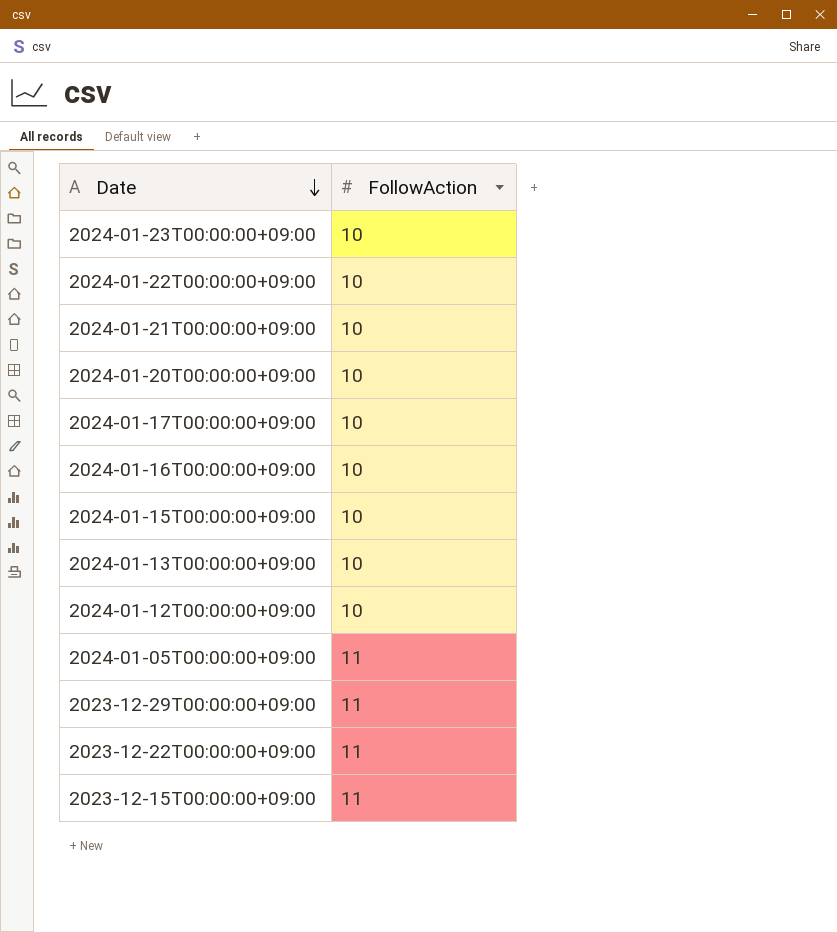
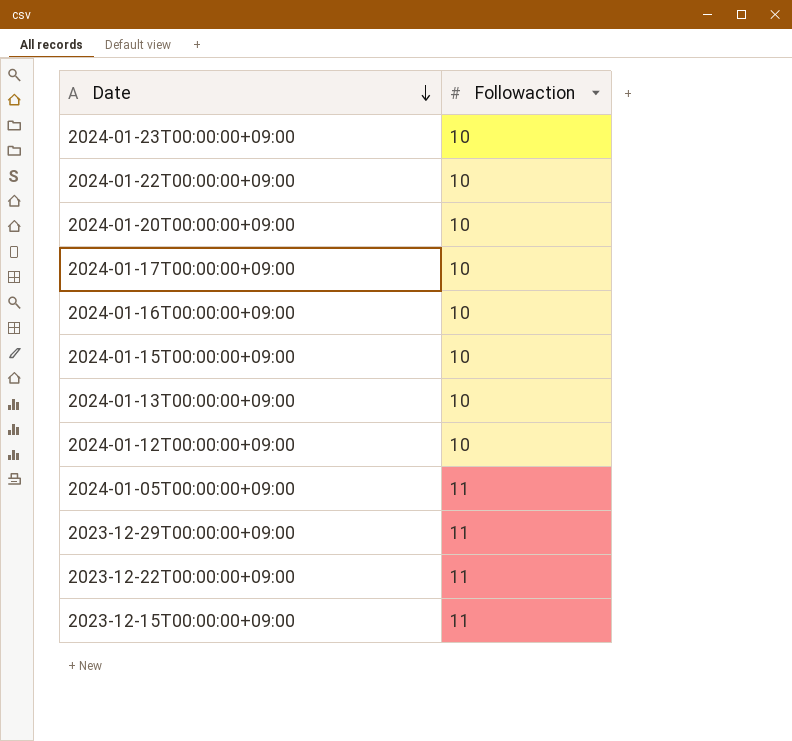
column name: FollowAction -> Followaction
row 2024-01-21T00:00:00+09:00: 10 -> none

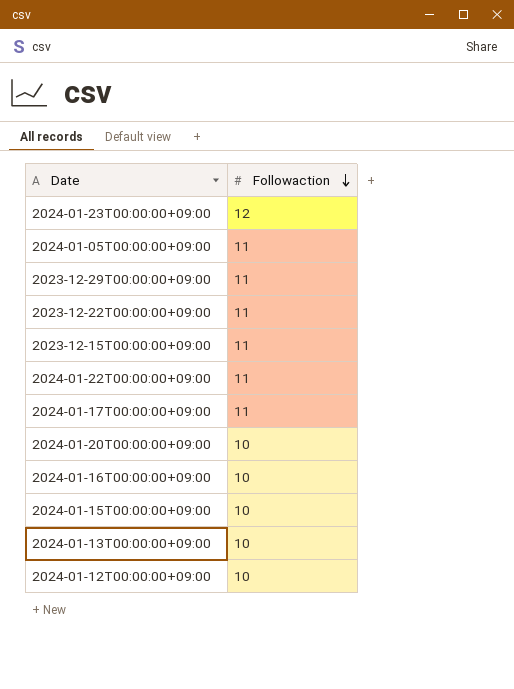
row order: Date descending -> Followaction descending
2024-01-23T00:00:00+09:00 | Followaction: 10 -> 12
2024-01-22T00:00:00+09:00 | Followaction: 10 -> 11
2024-01-17T00:00:00+09:00 | Followaction: 10 -> 11

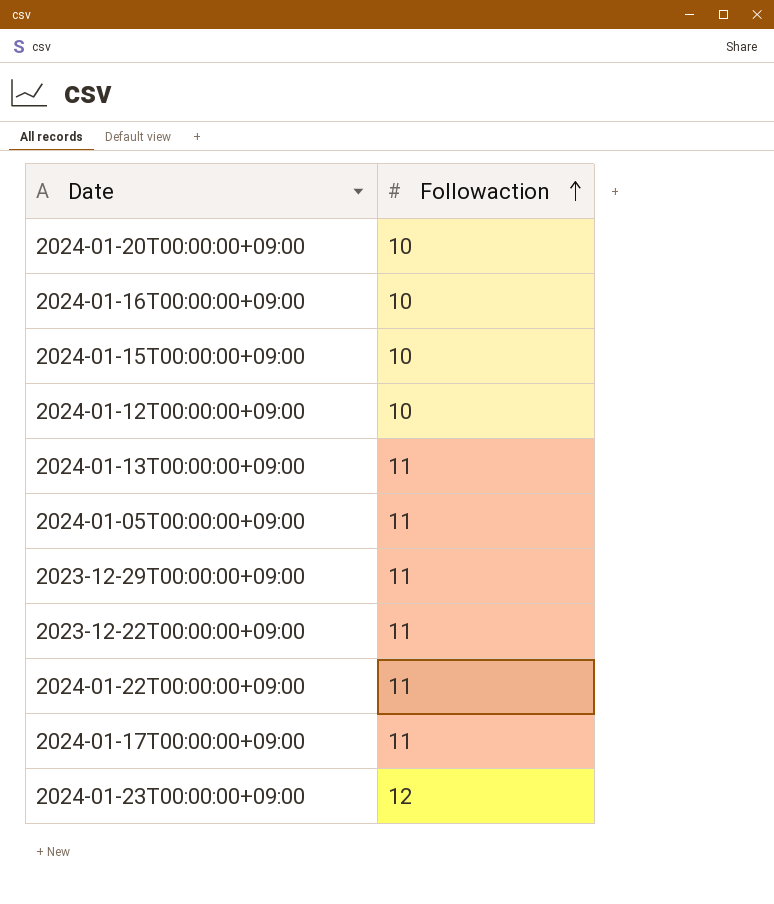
row order: Followaction descending -> Followaction ascending
row 2023-12-15T00:00:00+09:00: 11 -> none
2024-01-13T00:00:00+09:00 | Followaction: 10 -> 11

